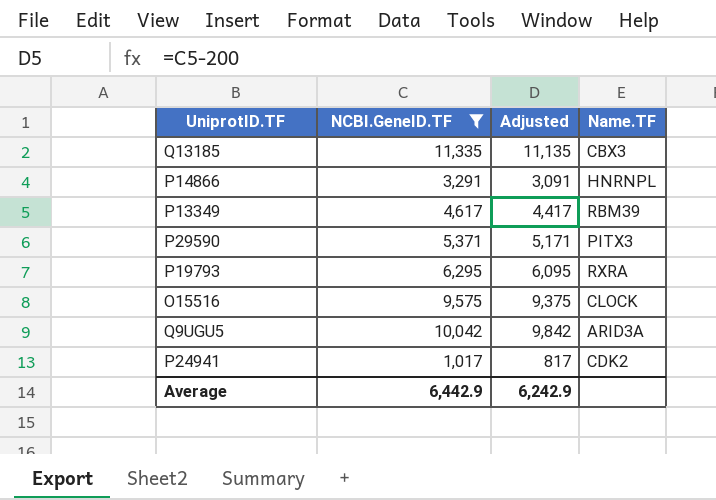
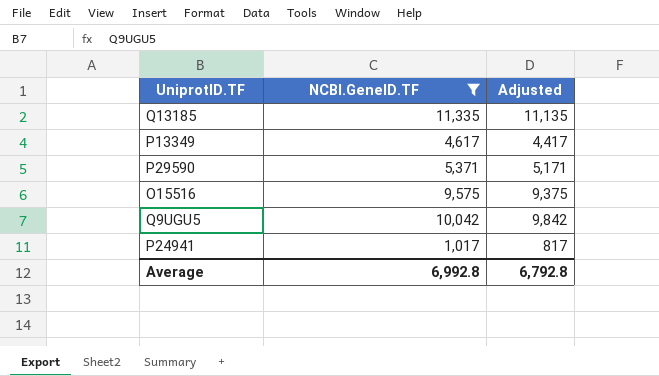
column Name.TF | position: 4 -> none
row P14866: 3,291 | 3,091 | HNRNPL -> none
row P19793: 6,295 | 6,095 | RXRA -> none
Average | NCBI.GeneID.TF: 6,442.9 -> 6,992.8
Average | Adjusted: 6,242.9 -> 6,792.8

